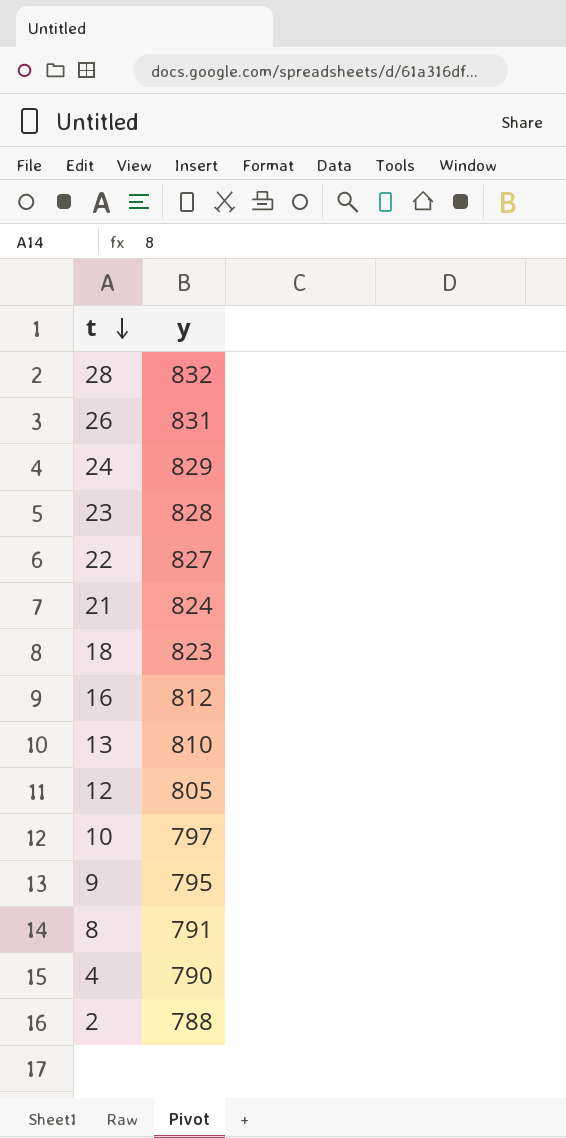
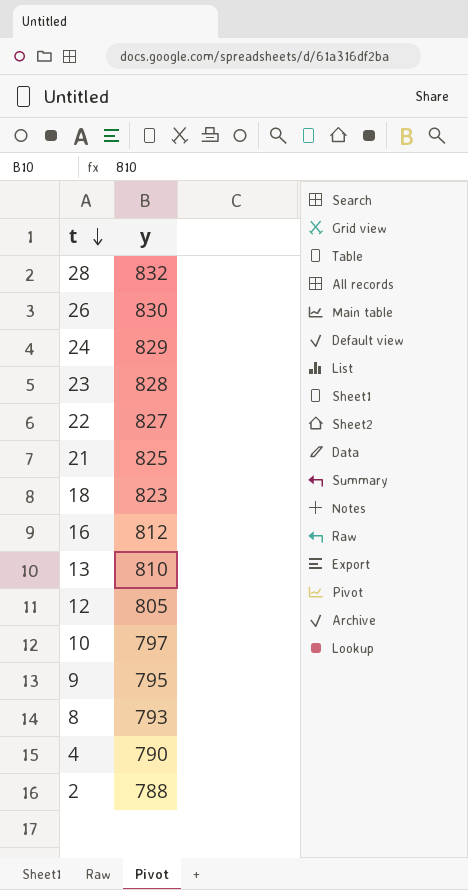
26 | y: 831 -> 830
21 | y: 824 -> 825
8 | y: 791 -> 793

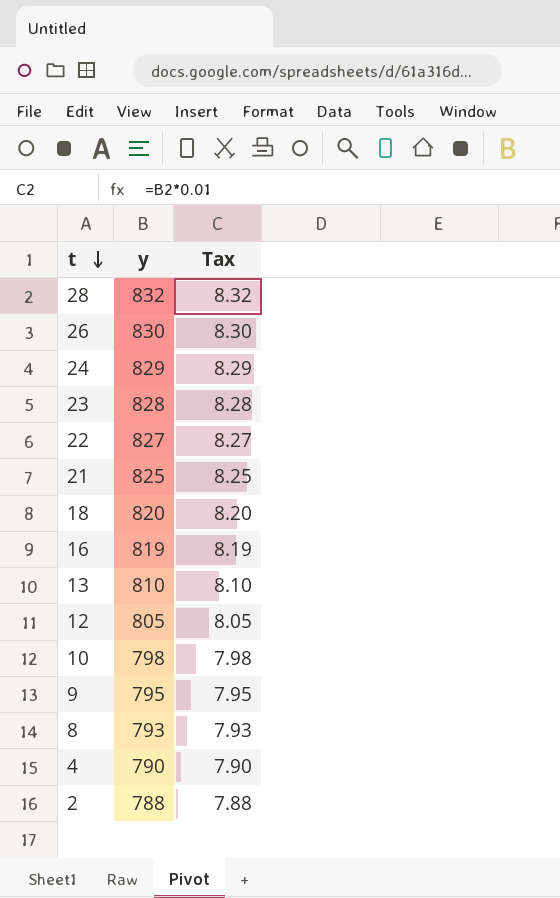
column Tax | formula: none -> [y] * 0.01
18 | y: 823 -> 820
16 | y: 812 -> 819
10 | y: 797 -> 798

